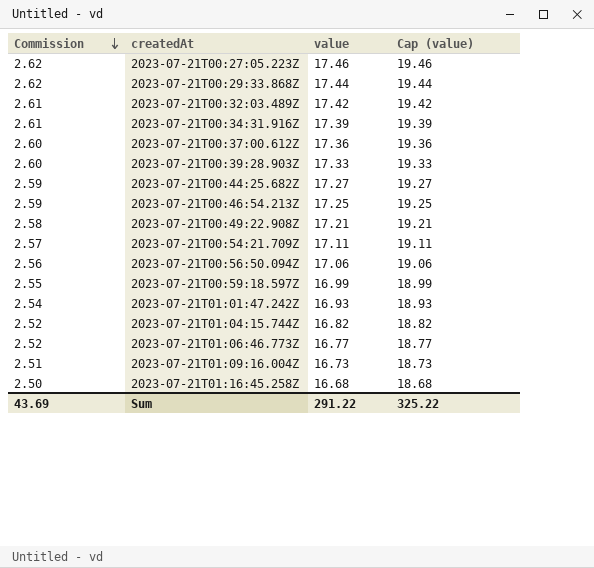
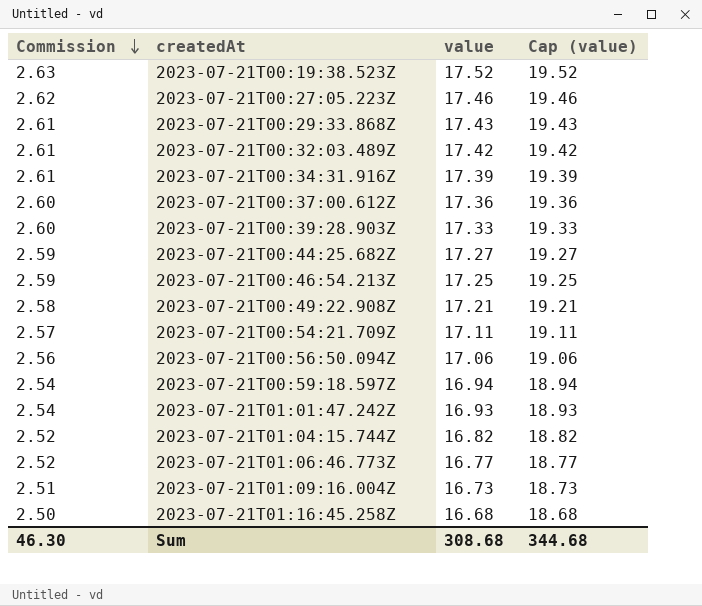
row 2023-07-21T00:19:38.523Z: none -> 2.63 | 17.52 | 19.52
2023-07-21T00:29:33.868Z | Commission: 2.62 -> 2.61
2023-07-21T00:29:33.868Z | value: 17.44 -> 17.43
2023-07-21T00:29:33.868Z | Cap (value): 19.44 -> 19.43
2023-07-21T00:59:18.597Z | Commission: 2.55 -> 2.54
2023-07-21T00:59:18.597Z | value: 16.99 -> 16.94
2023-07-21T00:59:18.597Z | Cap (value): 18.99 -> 18.94
Sum | Commission: 43.69 -> 46.30
Sum | value: 291.22 -> 308.68
Sum | Cap (value): 325.22 -> 344.68

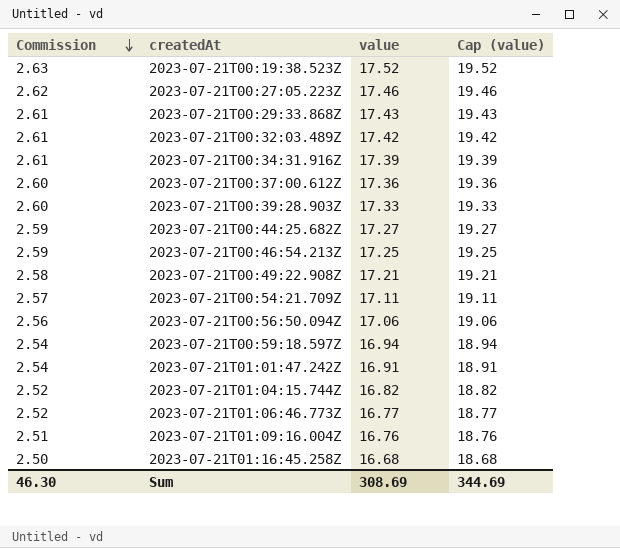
2023-07-21T01:01:47.242Z | value: 16.93 -> 16.91
2023-07-21T01:01:47.242Z | Cap (value): 18.93 -> 18.91
2023-07-21T01:09:16.004Z | value: 16.73 -> 16.76
2023-07-21T01:09:16.004Z | Cap (value): 18.73 -> 18.76
Sum | value: 308.68 -> 308.69
Sum | Cap (value): 344.68 -> 344.69

